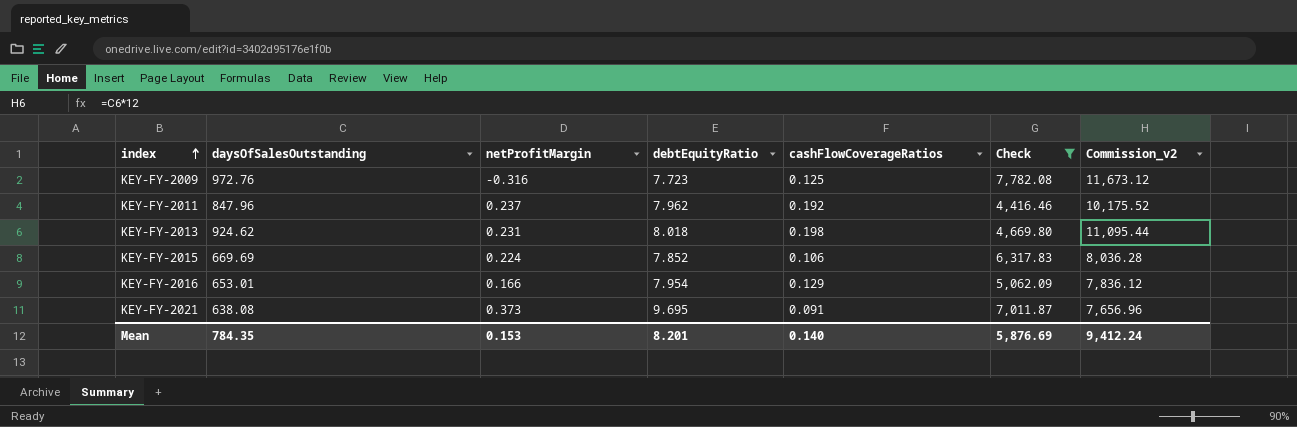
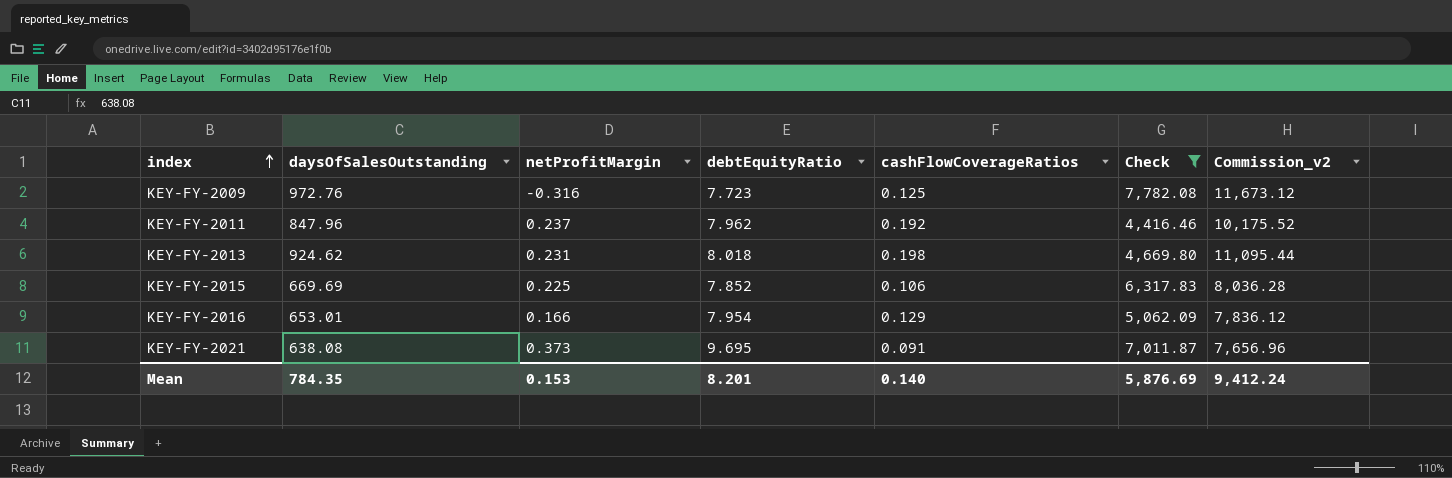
KEY-FY-2015 | netProfitMargin: 0.224 -> 0.225

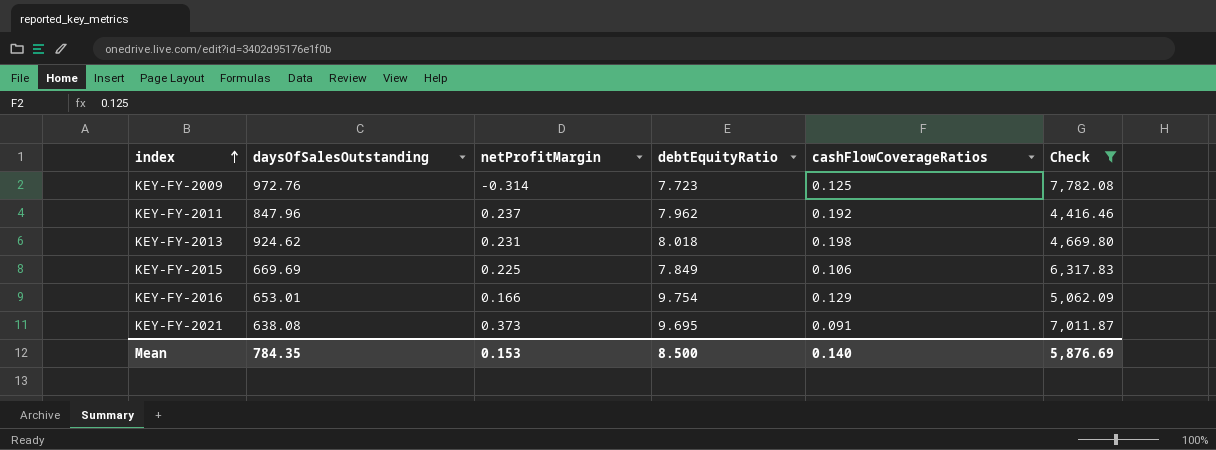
column Commission_v2 | formula: [daysOfSalesOutstanding] * 12 -> none
KEY-FY-2009 | netProfitMargin: -0.316 -> -0.314
KEY-FY-2015 | debtEquityRatio: 7.852 -> 7.849
KEY-FY-2016 | debtEquityRatio: 7.954 -> 9.754
Mean | debtEquityRatio: 8.201 -> 8.500

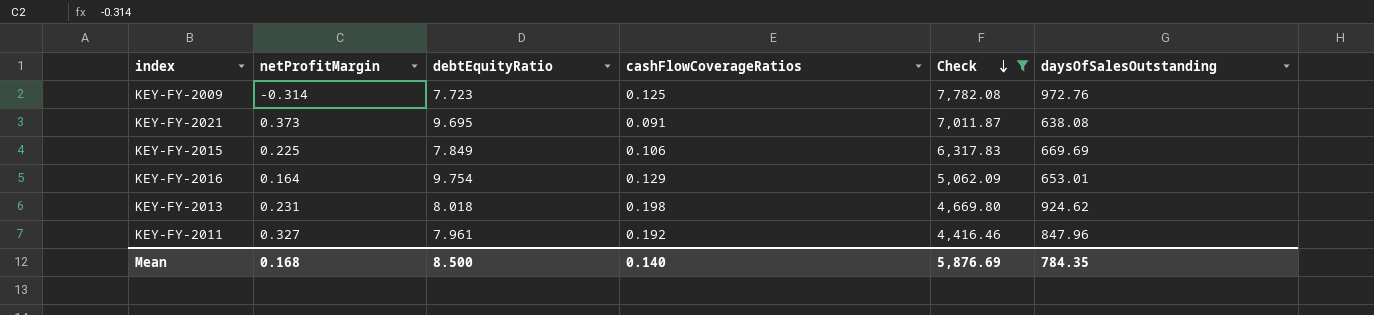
row order: index ascending -> Check descending
column daysOfSalesOutstanding | position: 2 -> 6
KEY-FY-2016 | netProfitMargin: 0.166 -> 0.164
KEY-FY-2011 | netProfitMargin: 0.237 -> 0.327
KEY-FY-2011 | debtEquityRatio: 7.962 -> 7.961
Mean | netProfitMargin: 0.153 -> 0.168

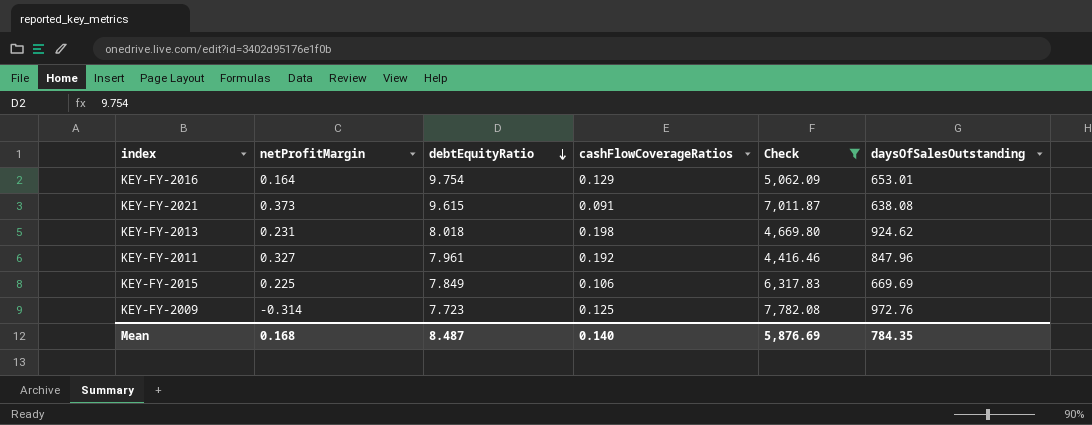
row order: Check descending -> debtEquityRatio descending
KEY-FY-2021 | debtEquityRatio: 9.695 -> 9.615
Mean | debtEquityRatio: 8.500 -> 8.487

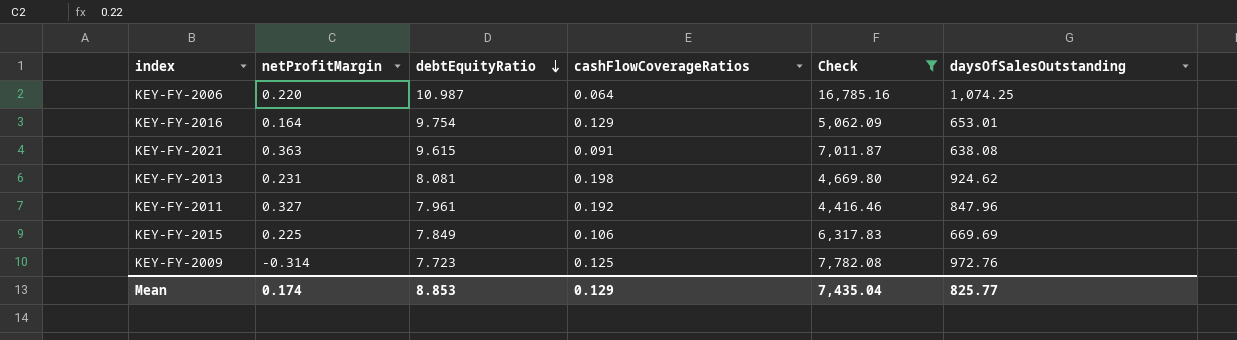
row KEY-FY-2006: none -> 0.220 | 10.987 | 0.064 | 16,785.16 | 1,074.25
KEY-FY-2021 | netProfitMargin: 0.373 -> 0.363
KEY-FY-2013 | debtEquityRatio: 8.018 -> 8.081
Mean | netProfitMargin: 0.168 -> 0.174
Mean | debtEquityRatio: 8.487 -> 8.853
Mean | cashFlowCoverageRatios: 0.140 -> 0.129
Mean | Check: 5,876.69 -> 7,435.04
Mean | daysOfSalesOutstanding: 784.35 -> 825.77

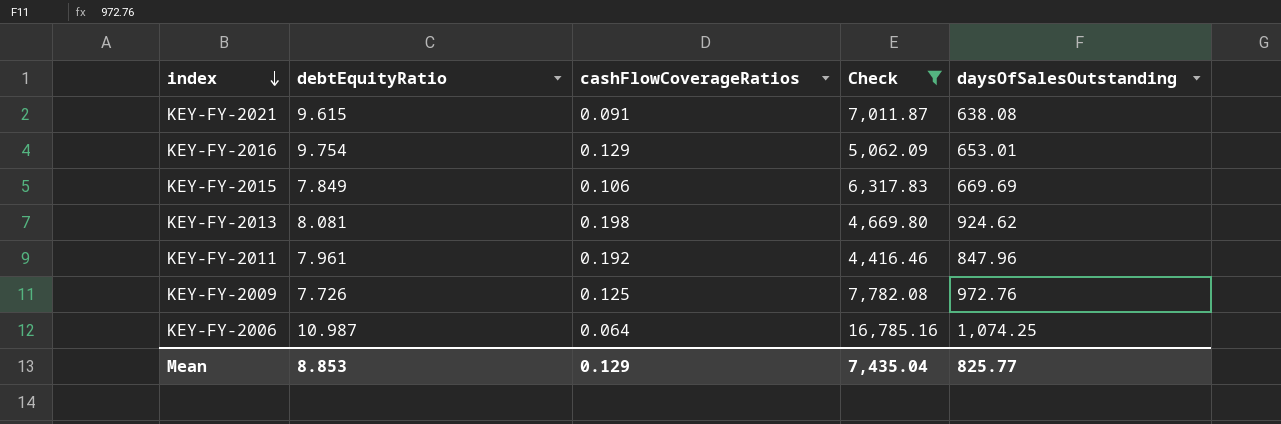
row order: debtEquityRatio descending -> index descending
column netProfitMargin | position: 2 -> none
KEY-FY-2009 | debtEquityRatio: 7.723 -> 7.726

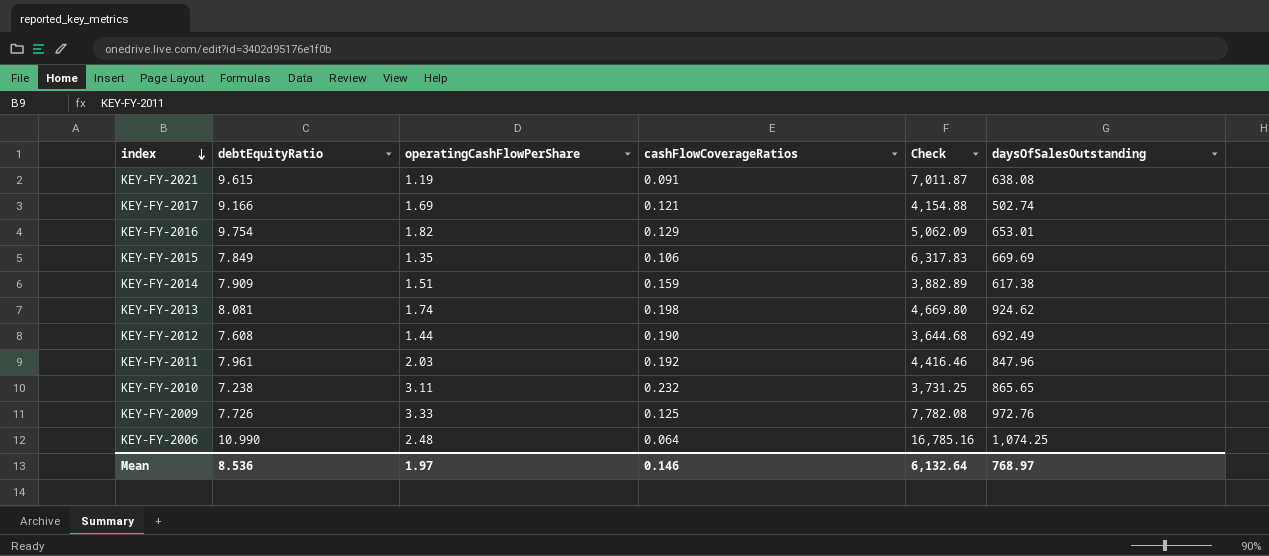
filter: Check >= 4,416.46 -> none
column operatingCashFlowPerShare | position: none -> 3
KEY-FY-2006 | debtEquityRatio: 10.987 -> 10.990
Mean | debtEquityRatio: 8.853 -> 8.536
Mean | cashFlowCoverageRatios: 0.129 -> 0.146
Mean | Check: 7,435.04 -> 6,132.64
Mean | daysOfSalesOutstanding: 825.77 -> 768.97

